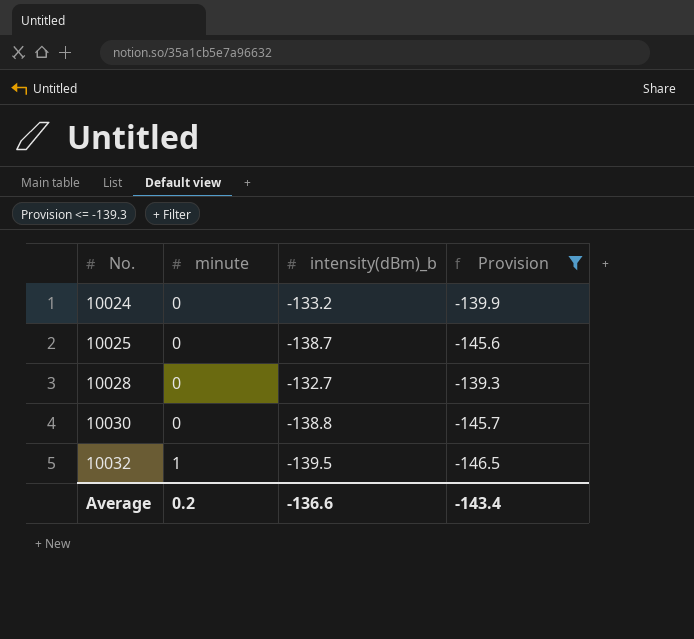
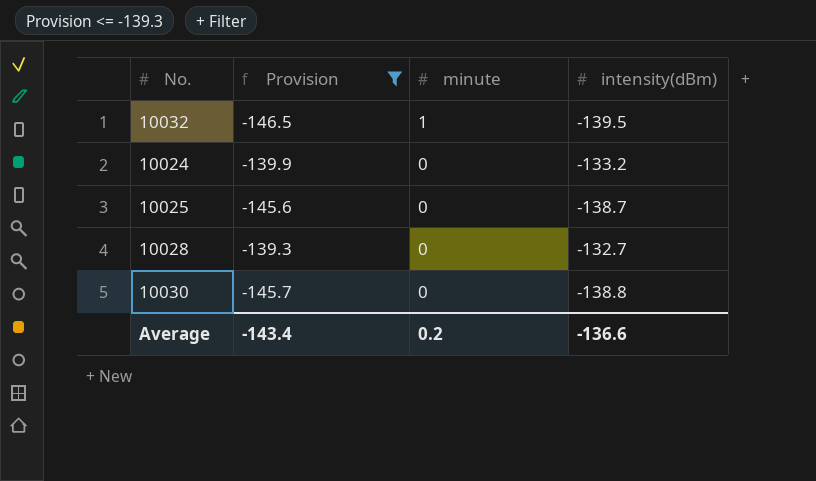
row order: No. ascending -> minute descending
column Provision | position: 4 -> 2
column name: intensity(dBm)_b -> intensity(dBm)

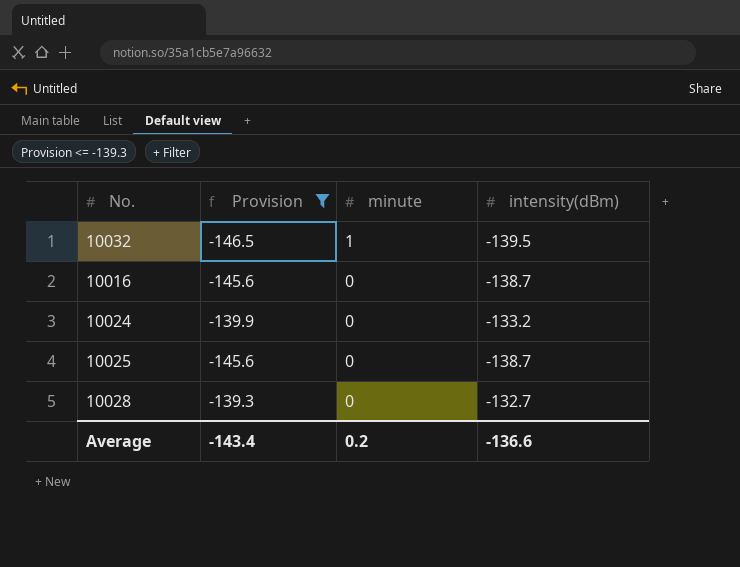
row 10030: -145.7 | 0 | -138.8 -> none
row 10016: none -> -145.6 | 0 | -138.7

